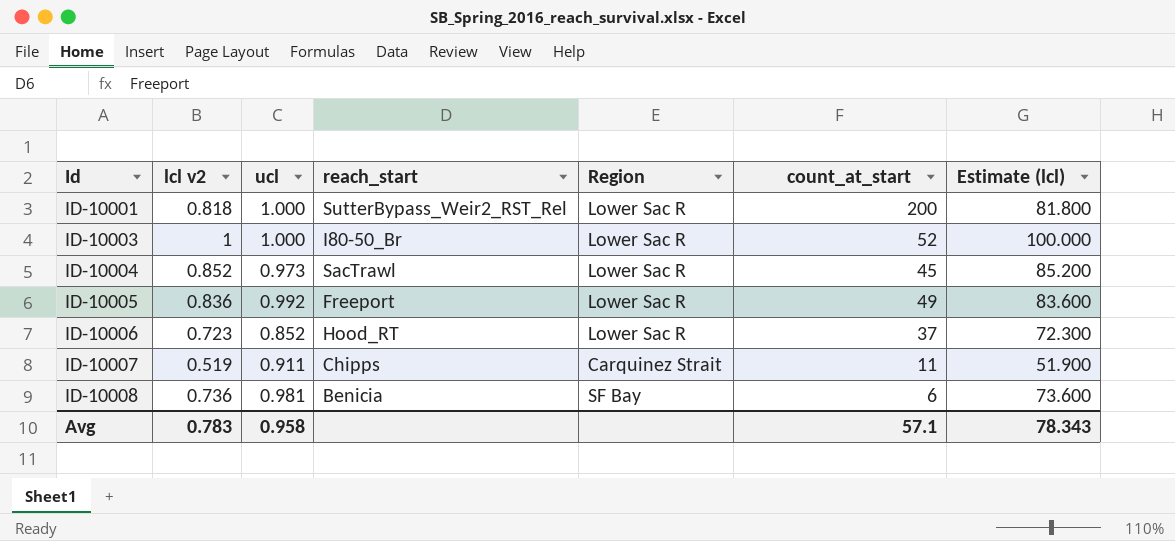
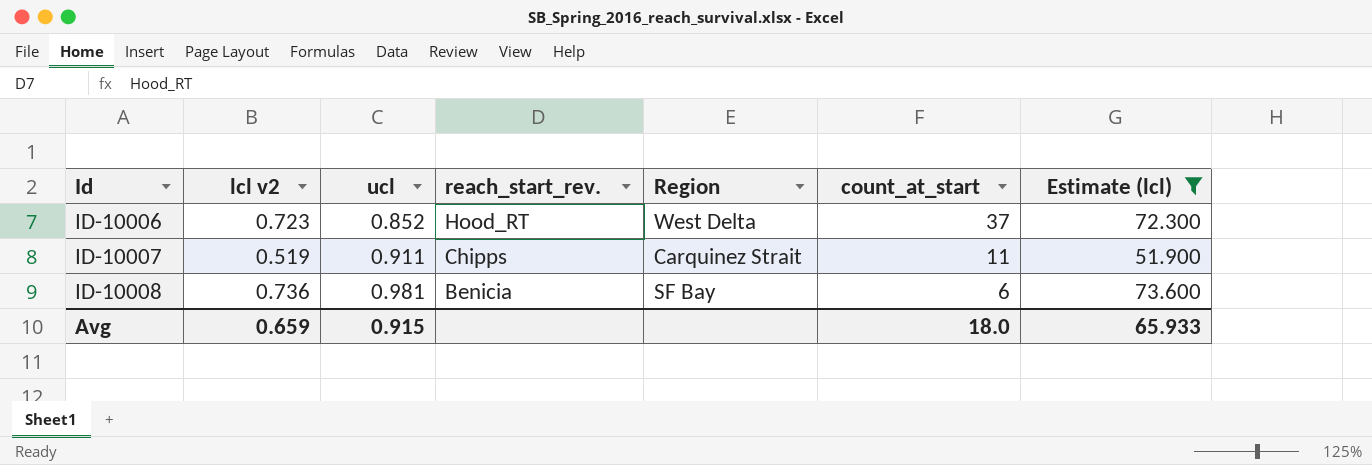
filter: none -> Estimate (lcl) <= 73.600
column name: reach_start -> reach_start_rev.
ID-10006 | Region: Lower Sac R -> West Delta
Avg | lcl v2: 0.783 -> 0.659
Avg | ucl: 0.958 -> 0.915
Avg | count_at_start: 57.1 -> 18.0
Avg | Estimate (lcl): 78.343 -> 65.933

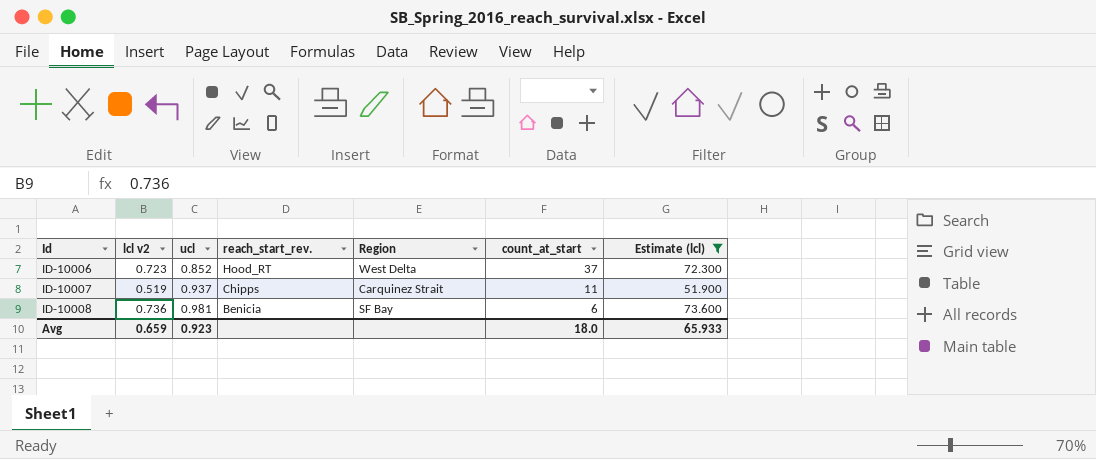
ID-10007 | ucl: 0.911 -> 0.937
Avg | ucl: 0.915 -> 0.923

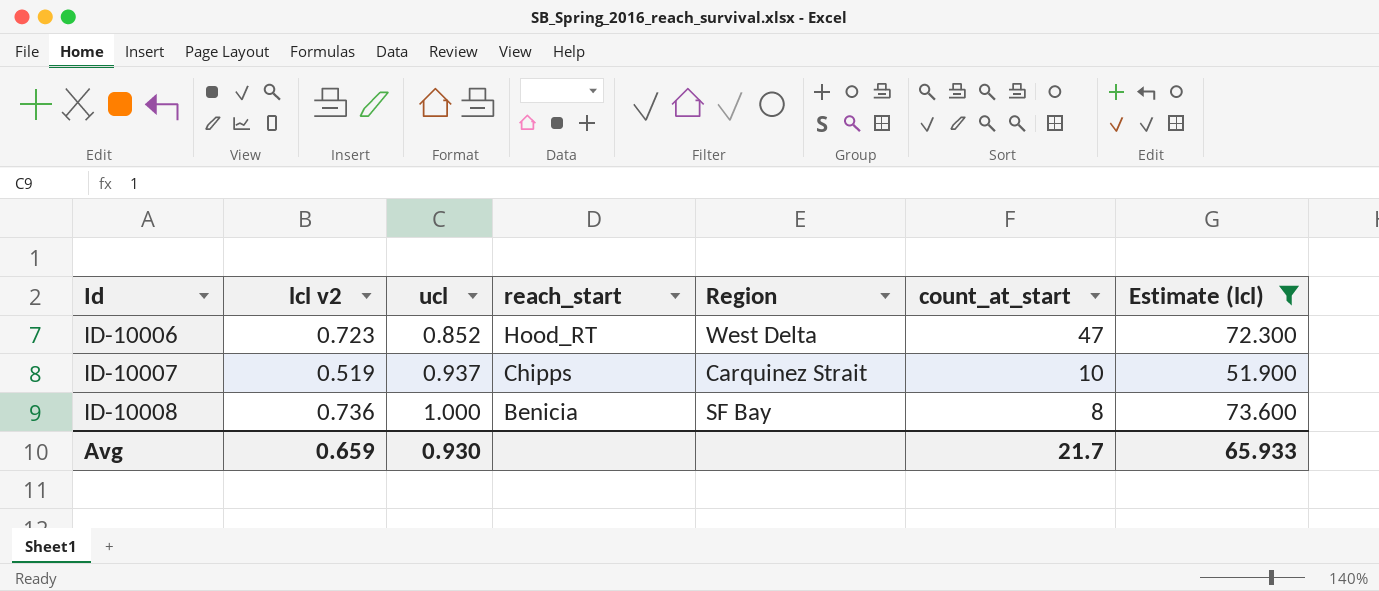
column name: reach_start_rev. -> reach_start
ID-10006 | count_at_start: 37 -> 47
ID-10007 | count_at_start: 11 -> 10
ID-10008 | ucl: 0.981 -> 1.000
ID-10008 | count_at_start: 6 -> 8
Avg | ucl: 0.923 -> 0.930
Avg | count_at_start: 18.0 -> 21.7

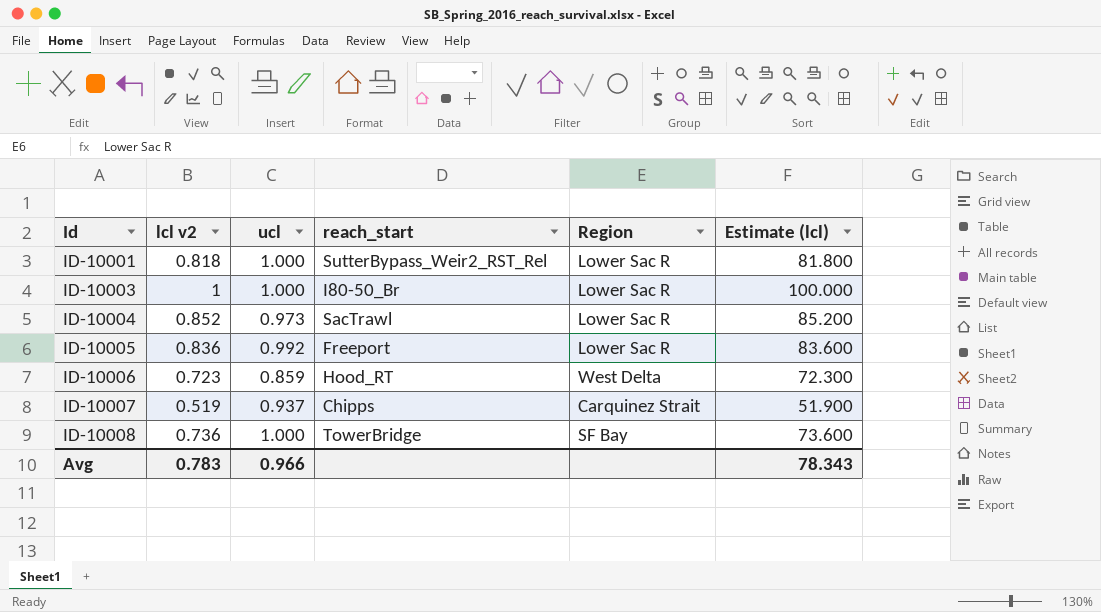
filter: Estimate (lcl) <= 73.600 -> none
column count_at_start | position: 6 -> none
ID-10006 | ucl: 0.852 -> 0.859
ID-10008 | reach_start: Benicia -> TowerBridge
Avg | lcl v2: 0.659 -> 0.783
Avg | ucl: 0.930 -> 0.966
Avg | Estimate (lcl): 65.933 -> 78.343

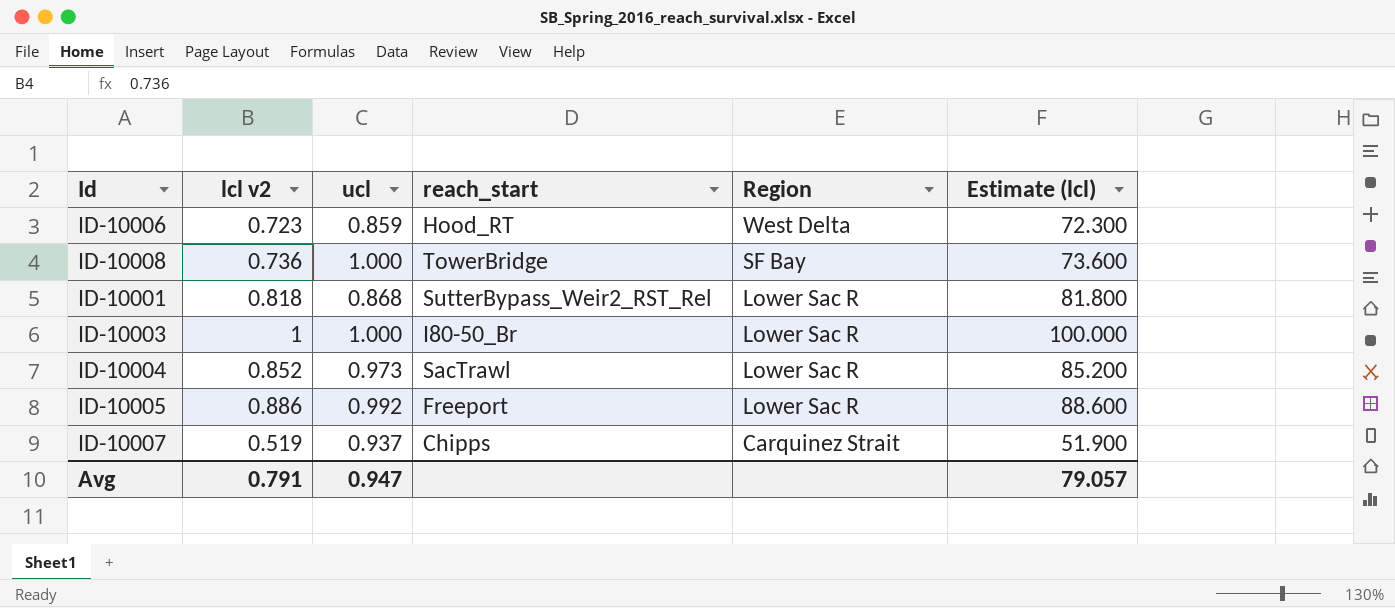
row order: Id ascending -> Region descending
ID-10001 | ucl: 1.000 -> 0.868
ID-10005 | lcl v2: 0.836 -> 0.886
ID-10005 | Estimate (lcl): 83.600 -> 88.600
Avg | lcl v2: 0.783 -> 0.791
Avg | ucl: 0.966 -> 0.947
Avg | Estimate (lcl): 78.343 -> 79.057

